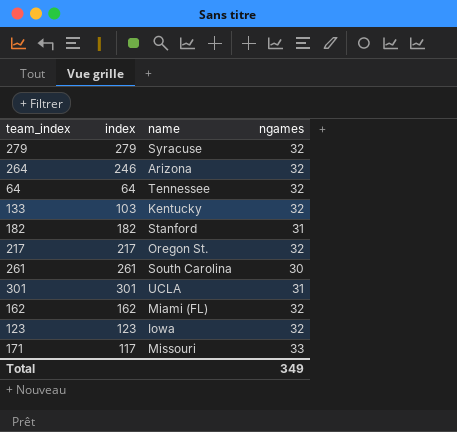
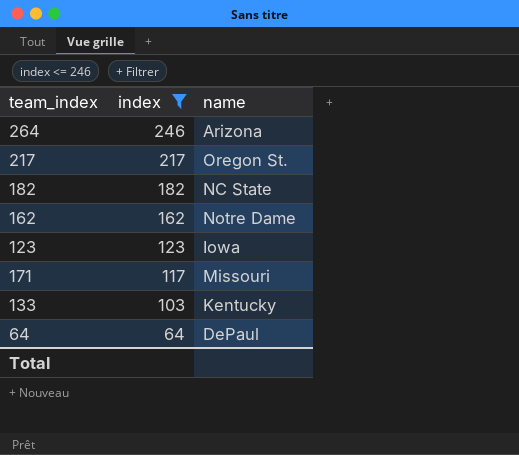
filter: none -> index <= 246
row order: none -> index descending
column ngames | position: 4 -> none
182 | name: Stanford -> NC State
162 | name: Miami (FL) -> Notre Dame
64 | name: Tennessee -> DePaul

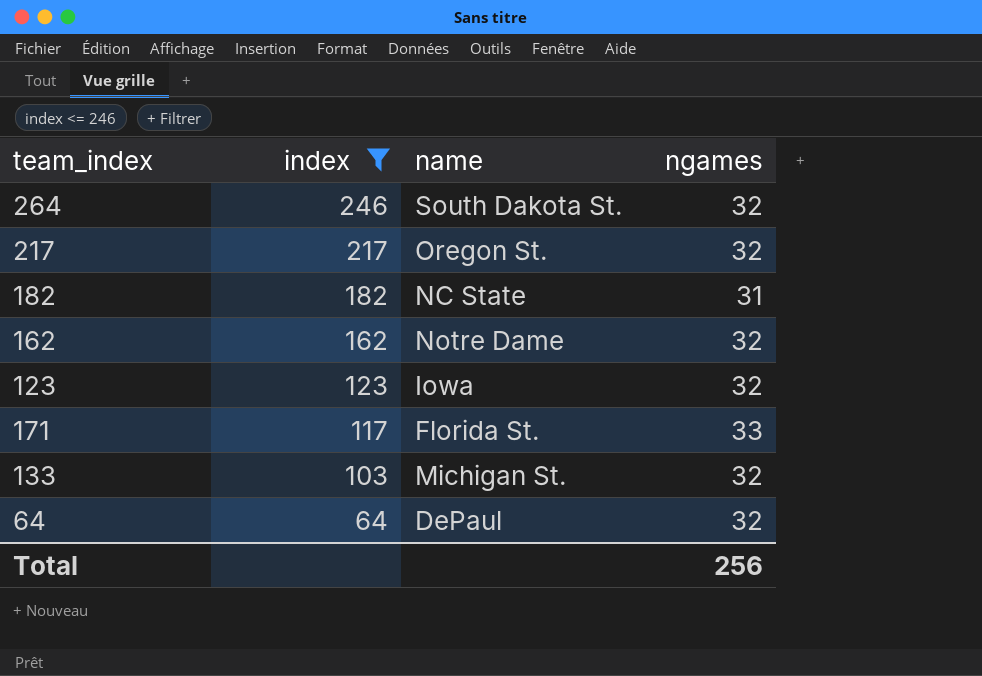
column ngames | position: none -> 4
264 | name: Arizona -> South Dakota St.
171 | name: Missouri -> Florida St.
133 | name: Kentucky -> Michigan St.

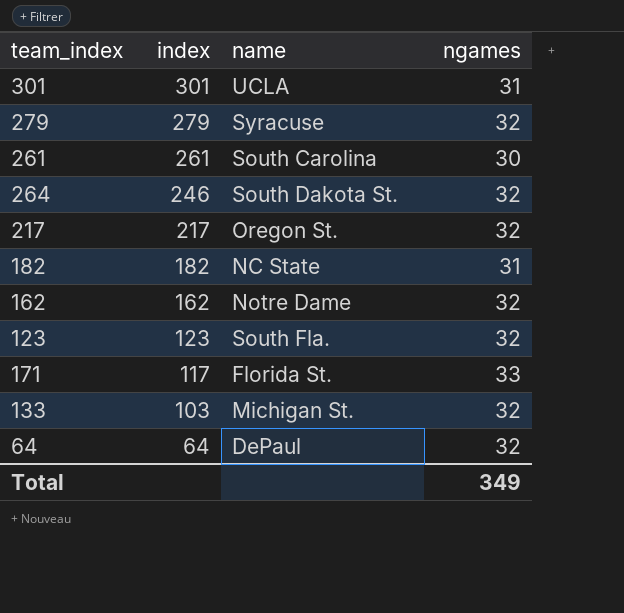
filter: index <= 246 -> none
123 | name: Iowa -> South Fla.
Total | ngames: 256 -> 349

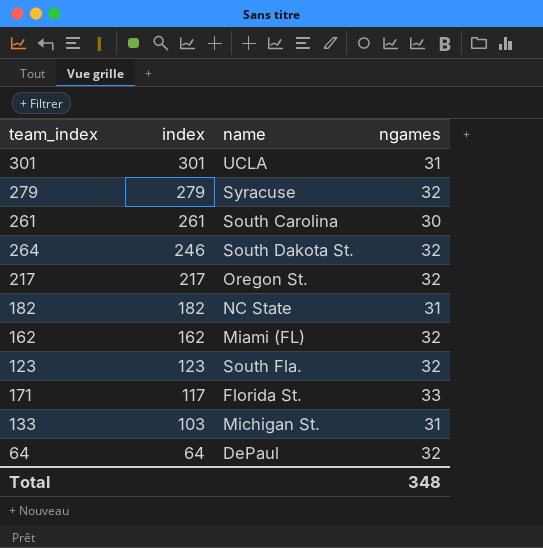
162 | name: Notre Dame -> Miami (FL)
133 | ngames: 32 -> 31
Total | ngames: 349 -> 348

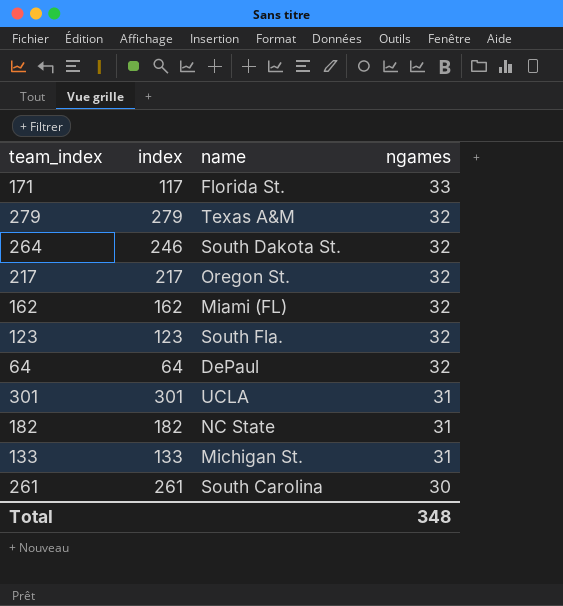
row order: index descending -> ngames descending
279 | name: Syracuse -> Texas A&M
133 | index: 103 -> 133

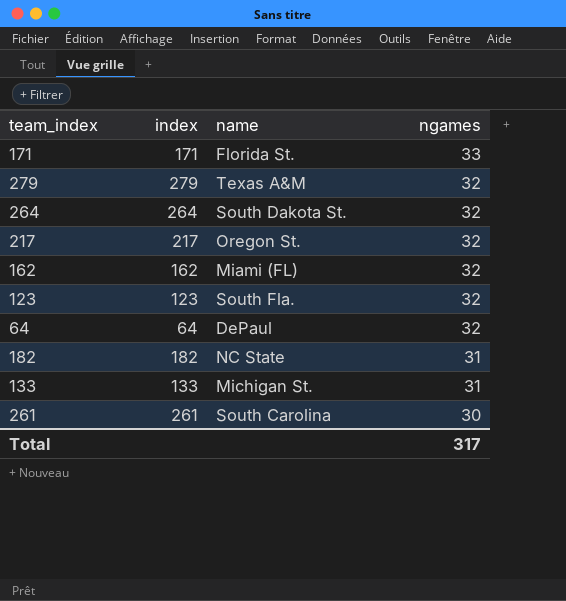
row 301: 301 | UCLA | 31 -> none
171 | index: 117 -> 171
264 | index: 246 -> 264
Total | ngames: 348 -> 317

